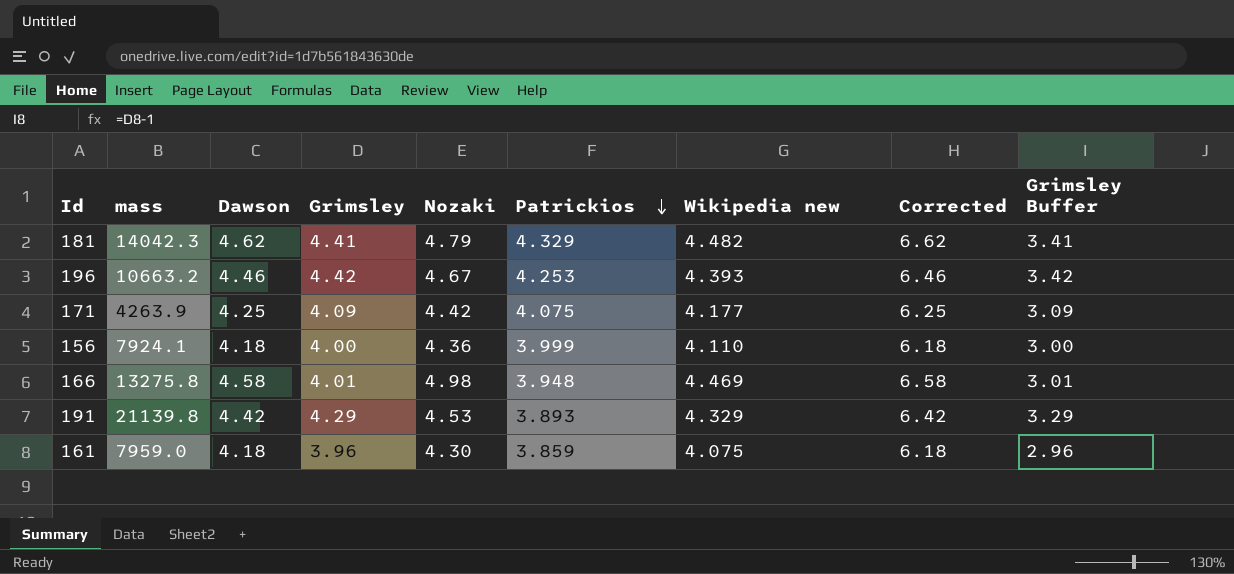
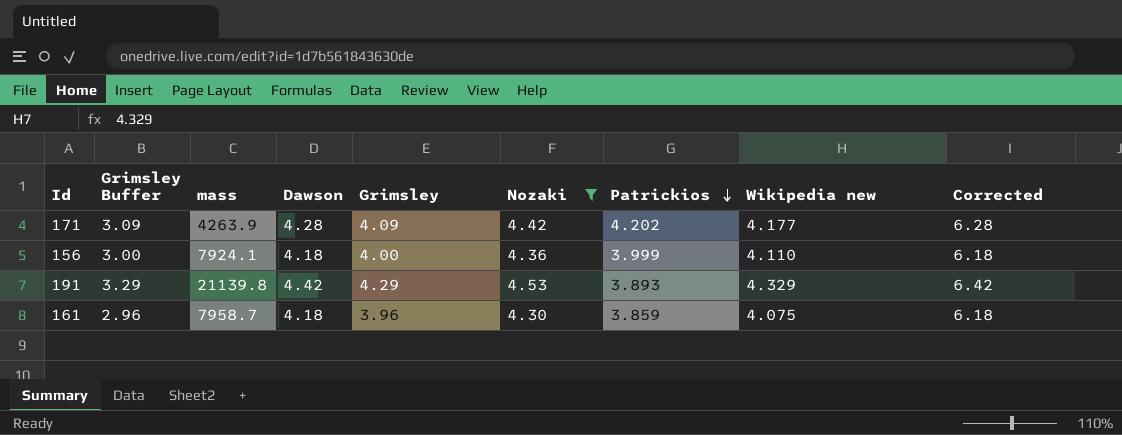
filter: none -> Nozaki <= 4.53
column Grimsley Buffer | position: 9 -> 2
171 | Dawson: 4.25 -> 4.28
171 | Patrickios: 4.075 -> 4.202
171 | Corrected: 6.25 -> 6.28
161 | mass: 7959.0 -> 7958.7

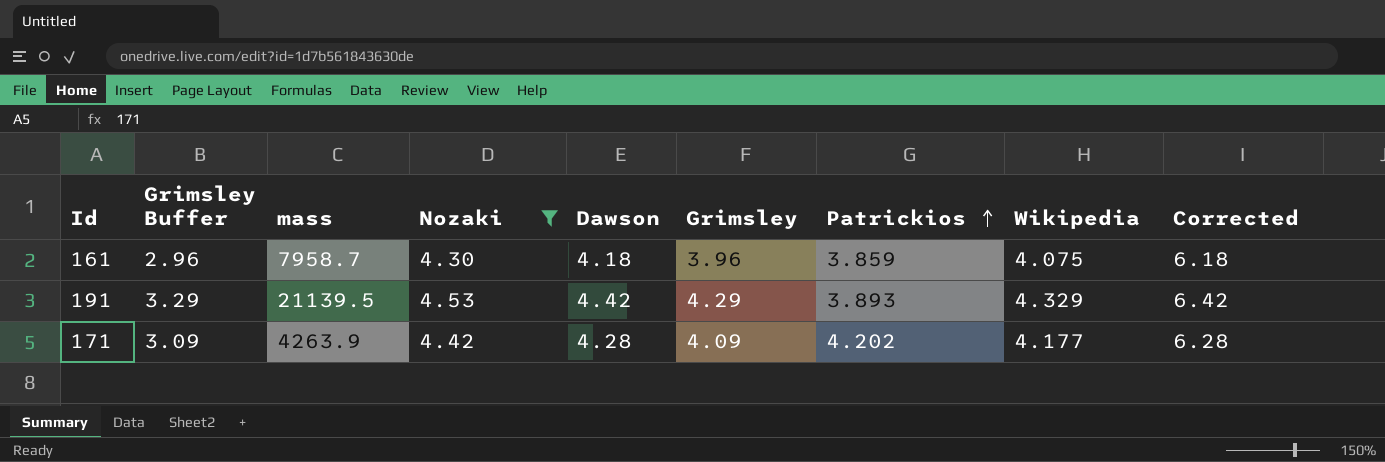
row order: Patrickios descending -> Patrickios ascending
column Nozaki | position: 6 -> 4
column name: Wikipedia new -> Wikipedia
row 156: 3.00 | 7924.1 | 4.18 | 4.00 | 4.36 | 3.999 | 4.110 | 6.18 -> none
191 | mass: 21139.8 -> 21139.5

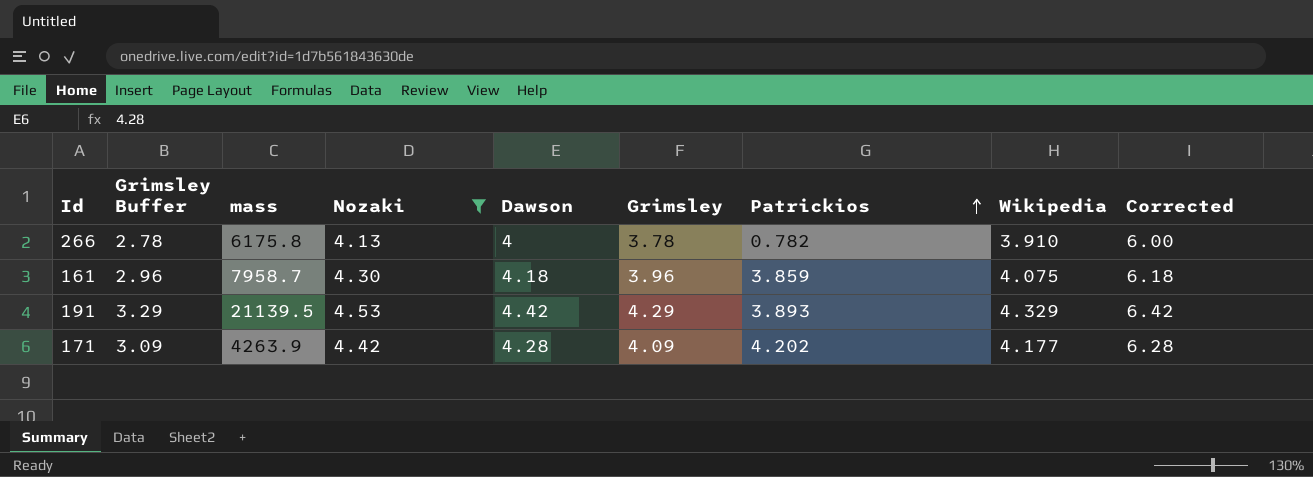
row 266: none -> 2.78 | 6175.8 | 4.13 | 4 | 3.78 | 0.782 | 3.910 | 6.00

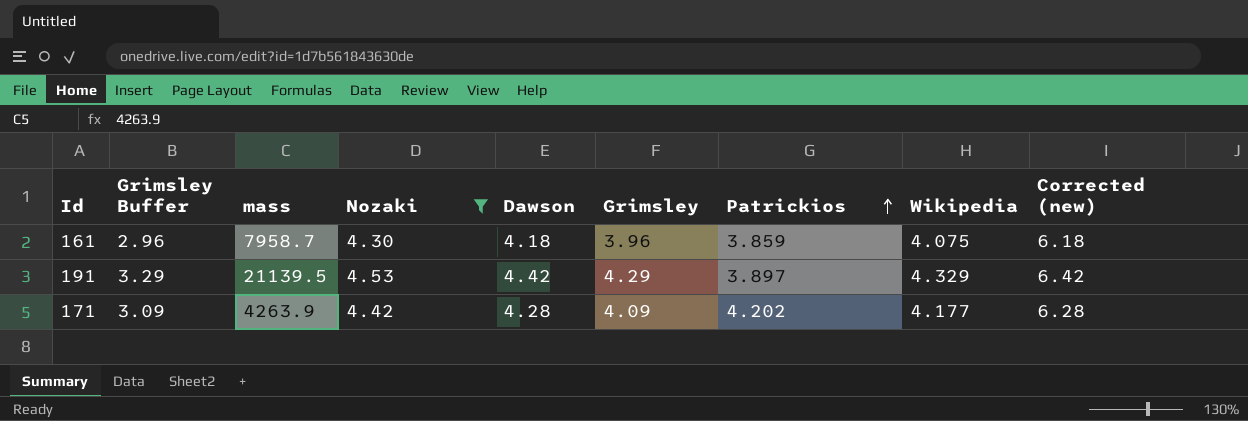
column name: Corrected -> Corrected (new)
row 266: 2.78 | 6175.8 | 4.13 | 4 | 3.78 | 0.782 | 3.910 | 6.00 -> none
191 | Patrickios: 3.893 -> 3.897

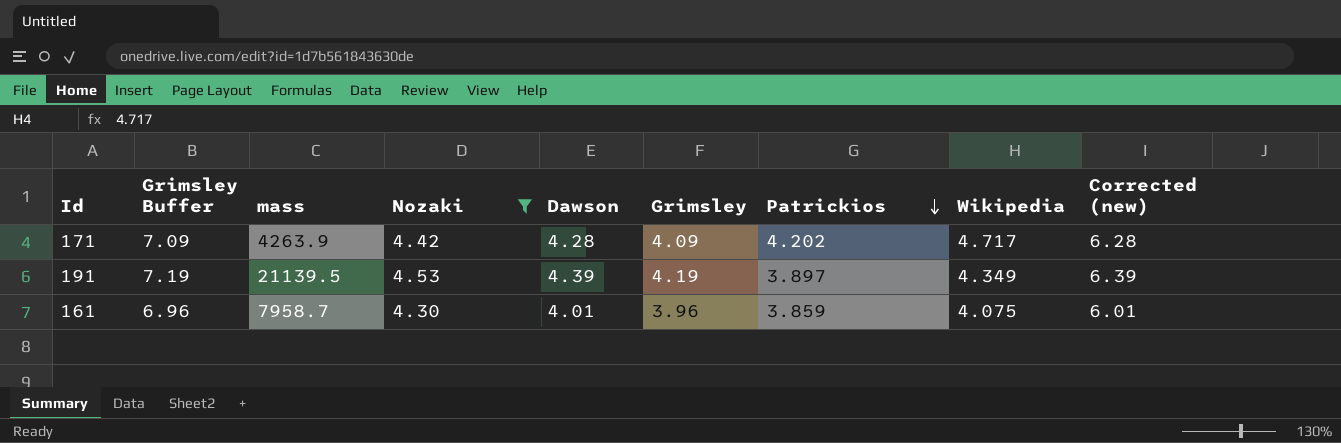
row order: Patrickios ascending -> Patrickios descending
column Grimsley Buffer | formula: [Grimsley] - 1 -> [Grimsley] + 3
171 | Wikipedia: 4.177 -> 4.717
191 | Dawson: 4.42 -> 4.39
191 | Grimsley: 4.29 -> 4.19
191 | Wikipedia: 4.329 -> 4.349
191 | Corrected (new): 6.42 -> 6.39
161 | Dawson: 4.18 -> 4.01
161 | Corrected (new): 6.18 -> 6.01

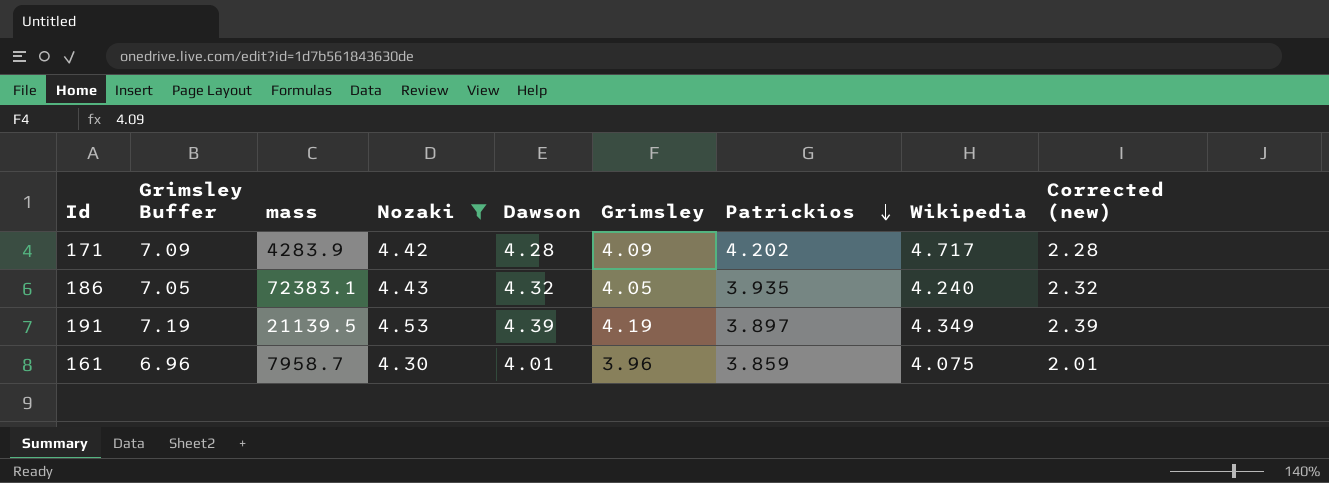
column Corrected (new) | formula: [Dawson] + 2 -> [Dawson] - 2
171 | mass: 4263.9 -> 4283.9
row 186: none -> 7.05 | 72383.1 | 4.43 | 4.32 | 4.05 | 3.935 | 4.240 | 2.32

